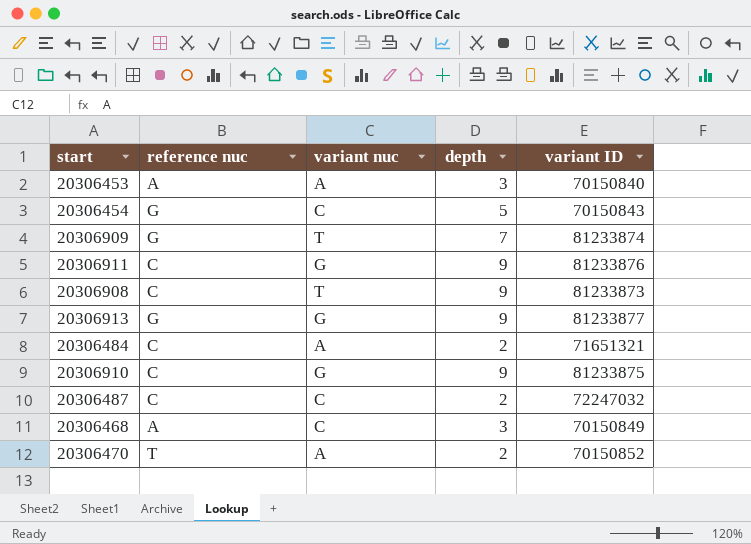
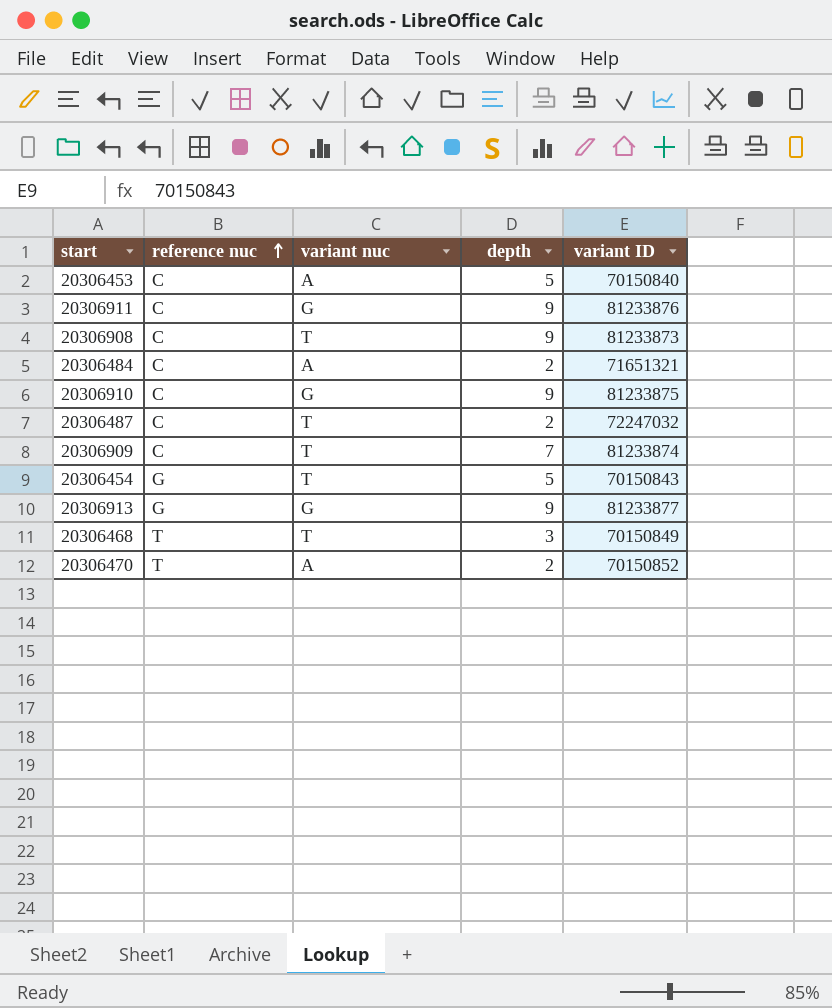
row order: none -> reference nuc ascending
20306453 | reference nuc: A -> C
20306453 | depth: 3 -> 5
20306487 | variant nuc: C -> T
20306909 | reference nuc: G -> C
20306454 | variant nuc: C -> T
20306468 | reference nuc: A -> T
20306468 | variant nuc: C -> T

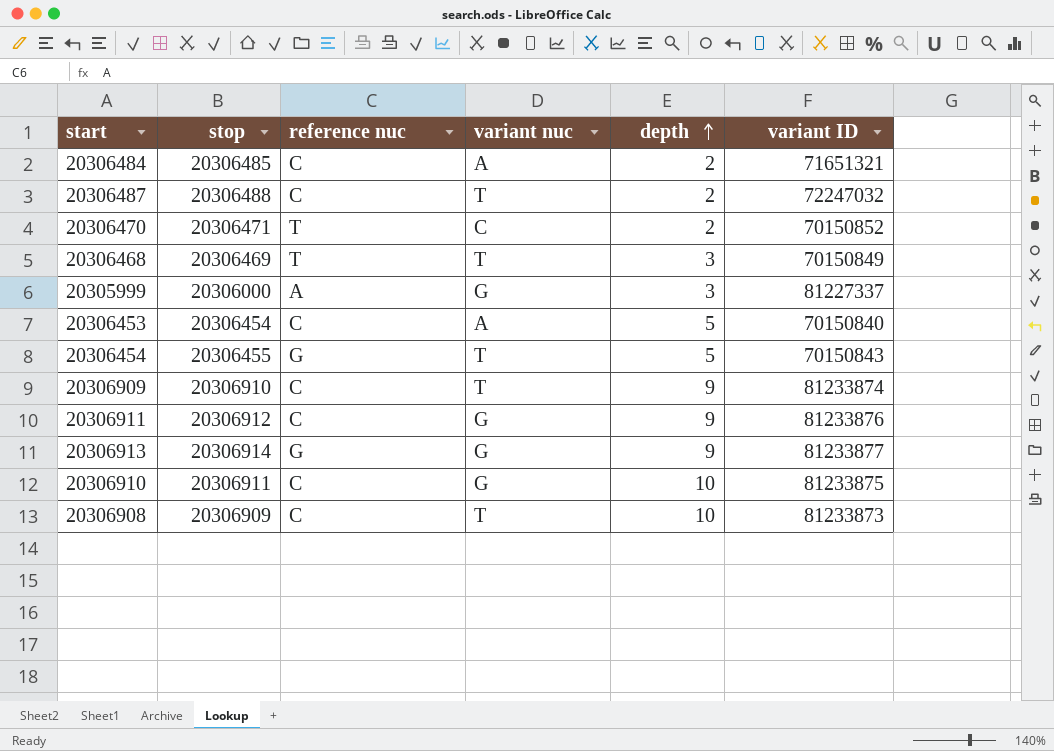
row order: reference nuc ascending -> depth ascending
column stop | position: none -> 2
20306470 | variant nuc: A -> C
row 20305999: none -> 20306000 | A | G | 3 | 81227337
20306909 | depth: 7 -> 9
20306910 | depth: 9 -> 10
20306908 | depth: 9 -> 10

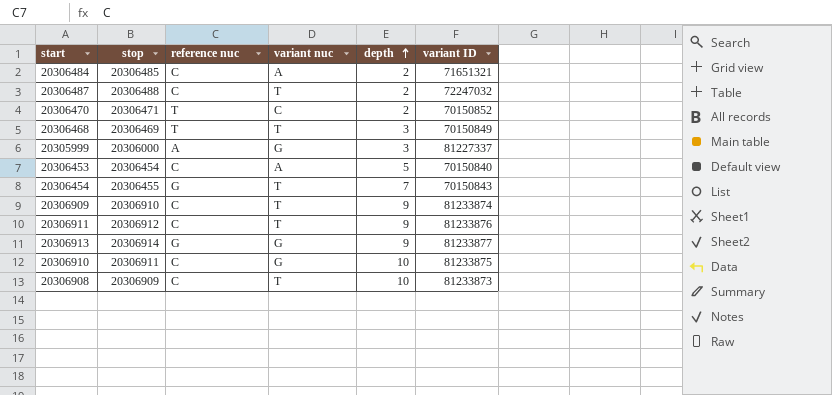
20306454 | depth: 5 -> 7
20306911 | variant nuc: G -> T

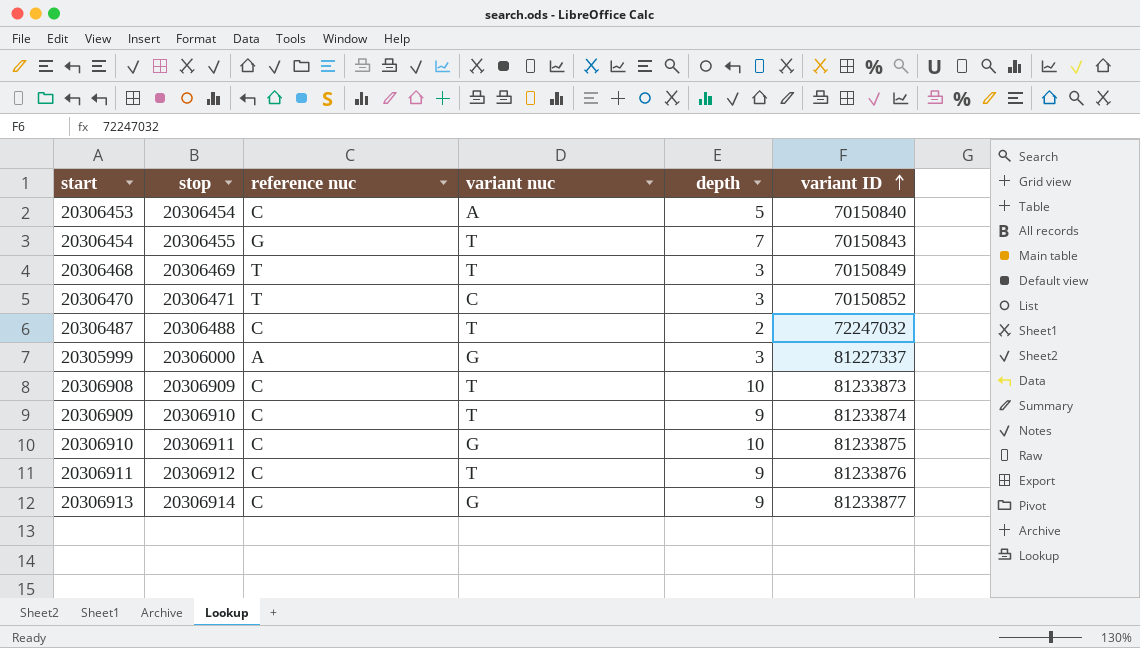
row order: depth ascending -> variant ID ascending
row 20306484: 20306485 | C | A | 2 | 71651321 -> none
20306470 | depth: 2 -> 3
20306913 | reference nuc: G -> C

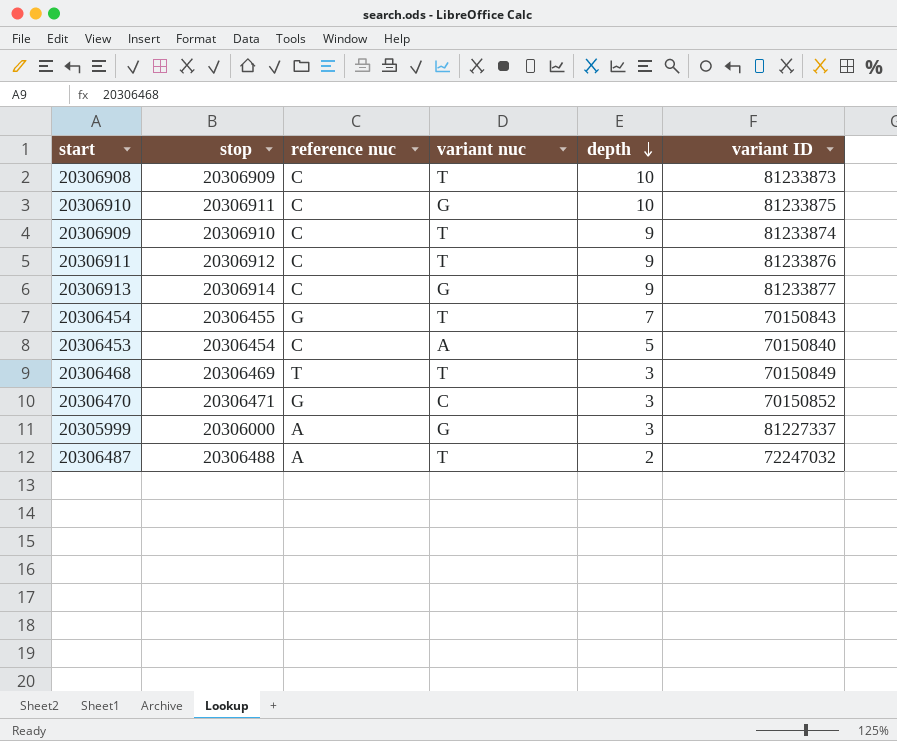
row order: variant ID ascending -> depth descending
20306470 | reference nuc: T -> G
20306487 | reference nuc: C -> A

